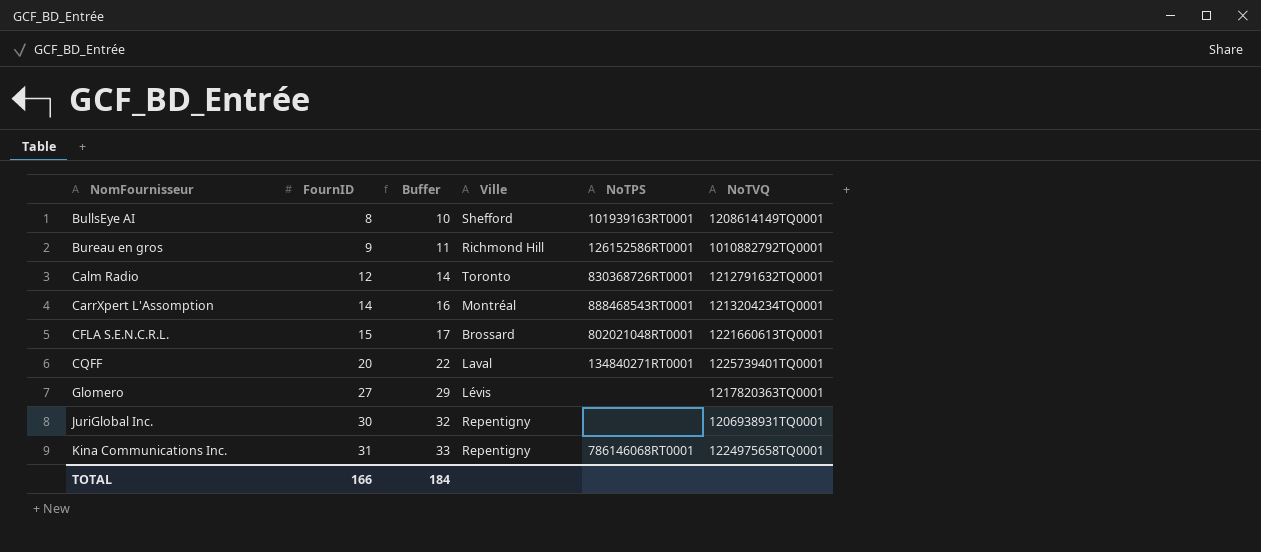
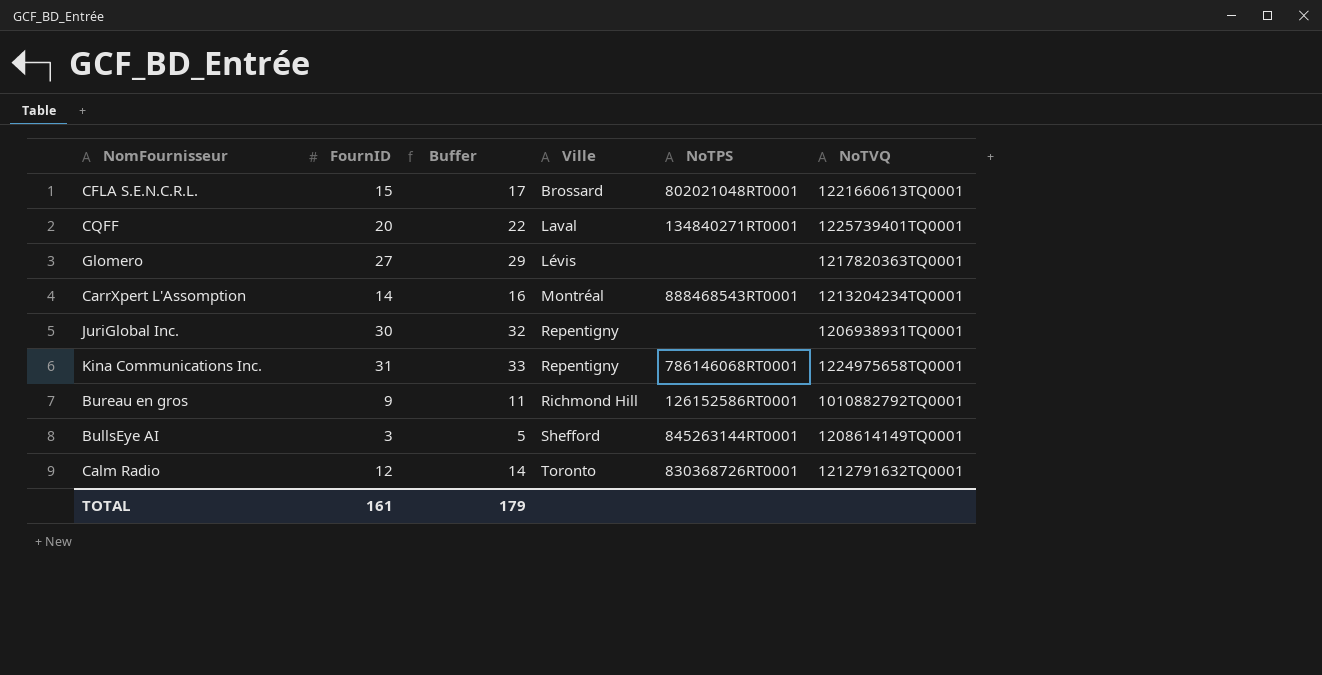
row order: NomFournisseur ascending -> Ville ascending
BullsEye AI | FournID: 8 -> 3
BullsEye AI | Buffer: 10 -> 5
BullsEye AI | NoTPS: 101939163RT0001 -> 845263144RT0001
TOTAL | FournID: 166 -> 161
TOTAL | Buffer: 184 -> 179

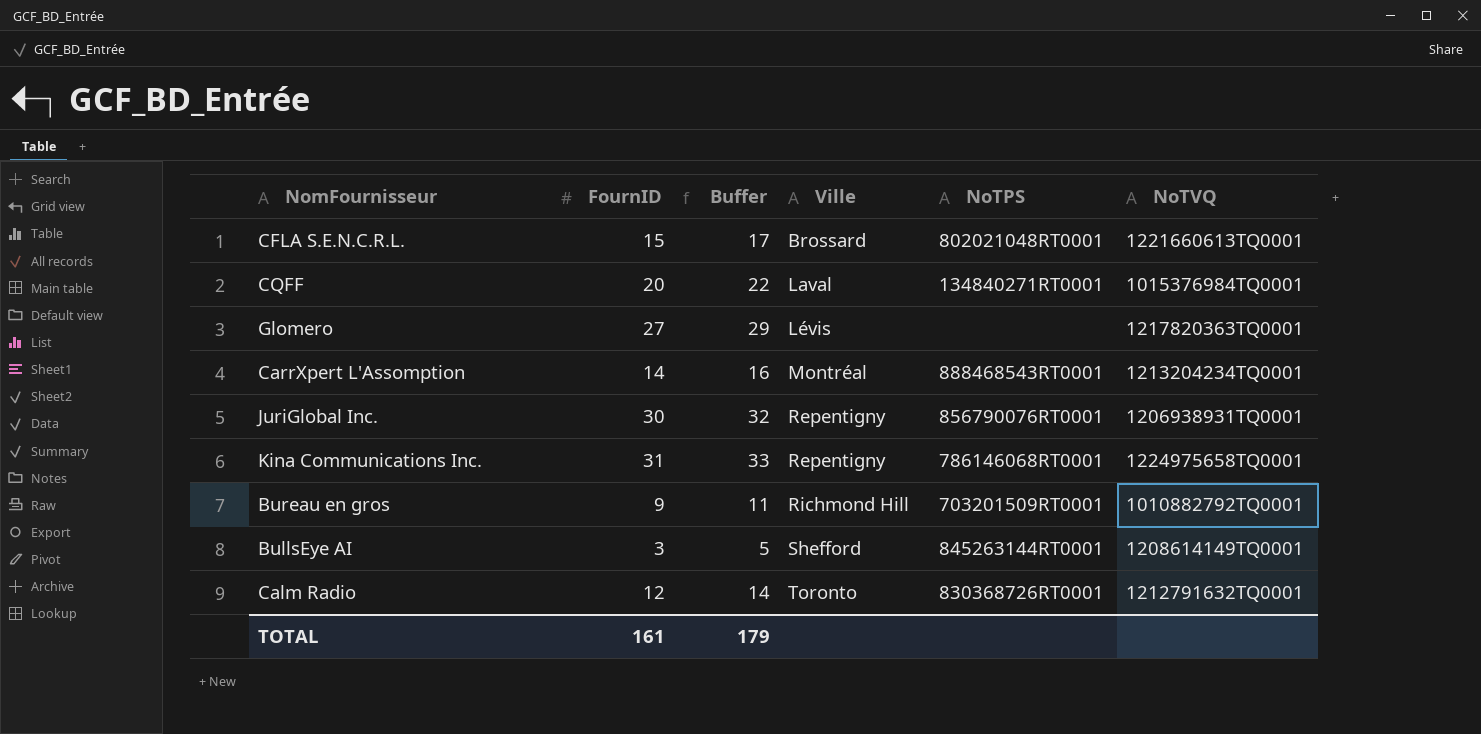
CQFF | NoTVQ: 1225739401TQ0001 -> 1015376984TQ0001
JuriGlobal Inc. | NoTPS: none -> 856790076RT0001
Bureau en gros | NoTPS: 126152586RT0001 -> 703201509RT0001

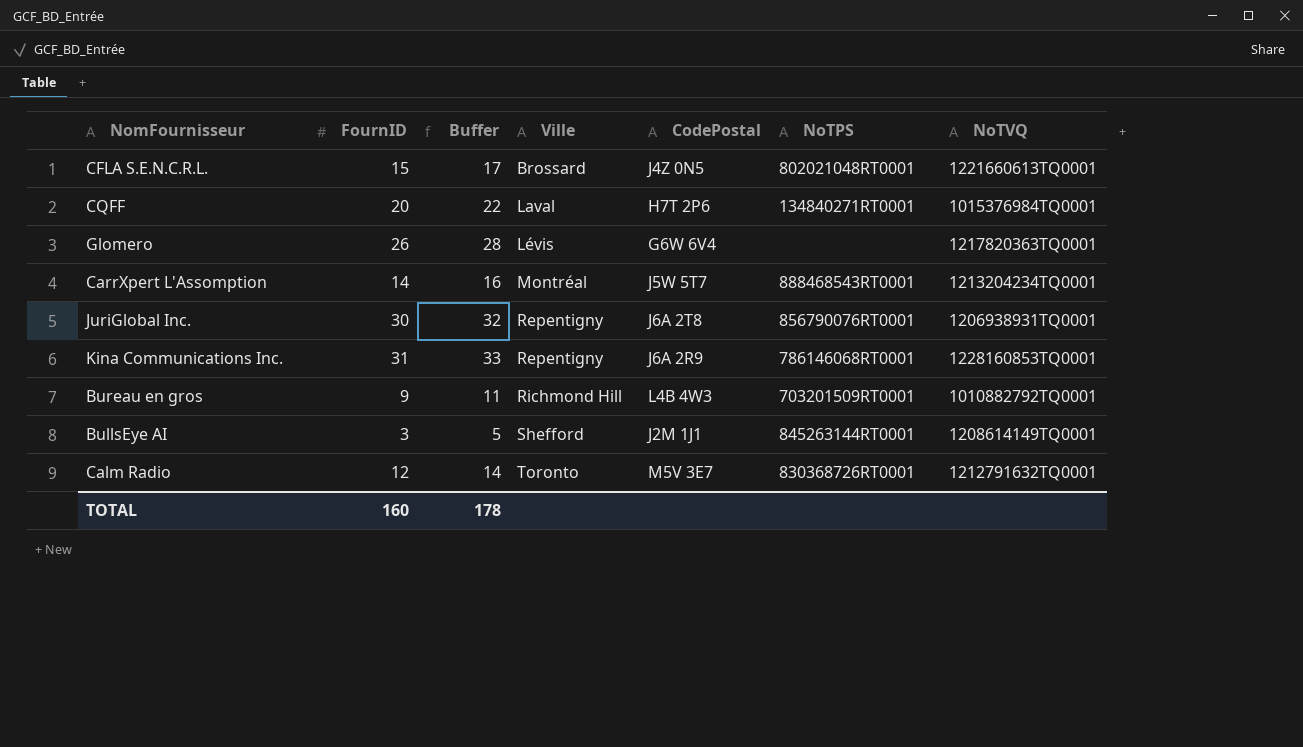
column CodePostal | position: none -> 5
Glomero | FournID: 27 -> 26
Glomero | Buffer: 29 -> 28
Kina Communications Inc. | NoTVQ: 1224975658TQ0001 -> 1228160853TQ0001
TOTAL | FournID: 161 -> 160
TOTAL | Buffer: 179 -> 178

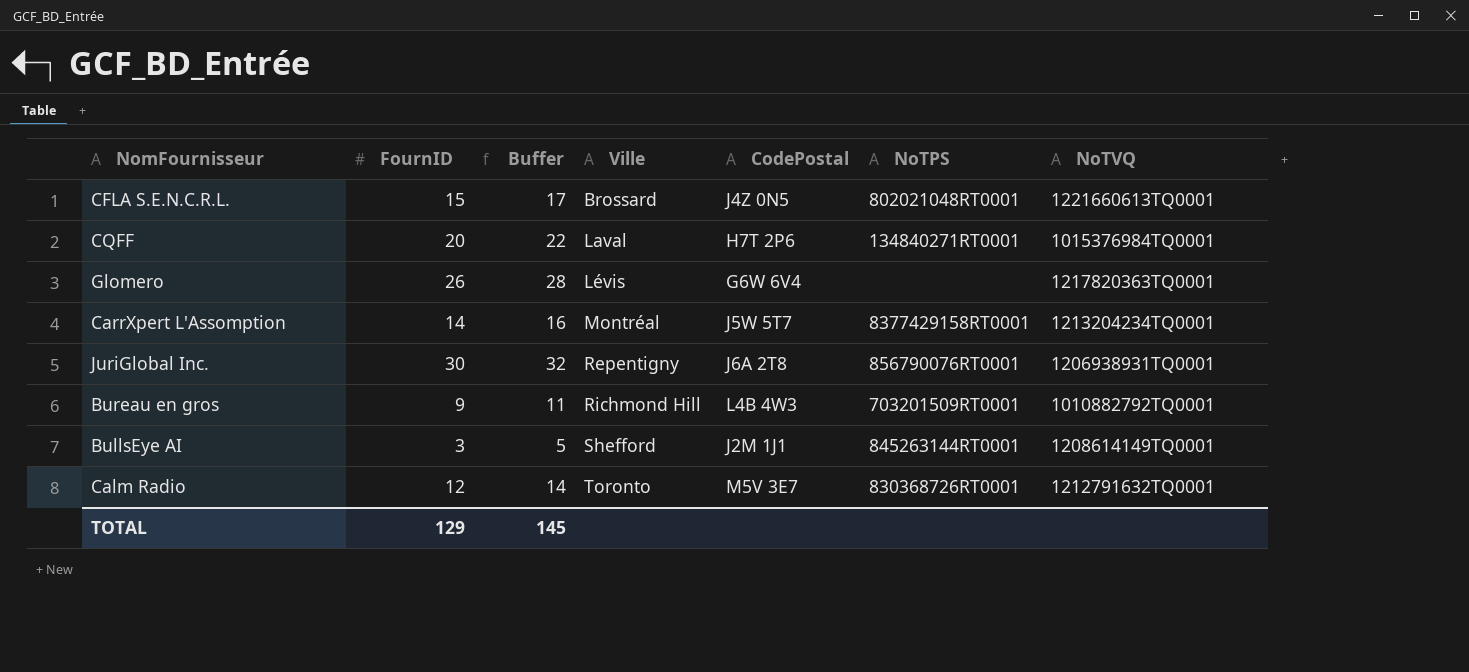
row Kina Communications Inc.: 31 | 33 | Repentigny | J6A 2R9 | 786146068RT0001 | 1228160853TQ0001 -> none
CarrXpert L'Assomption | NoTPS: 888468543RT0001 -> 8377429158RT0001
TOTAL | FournID: 160 -> 129
TOTAL | Buffer: 178 -> 145

